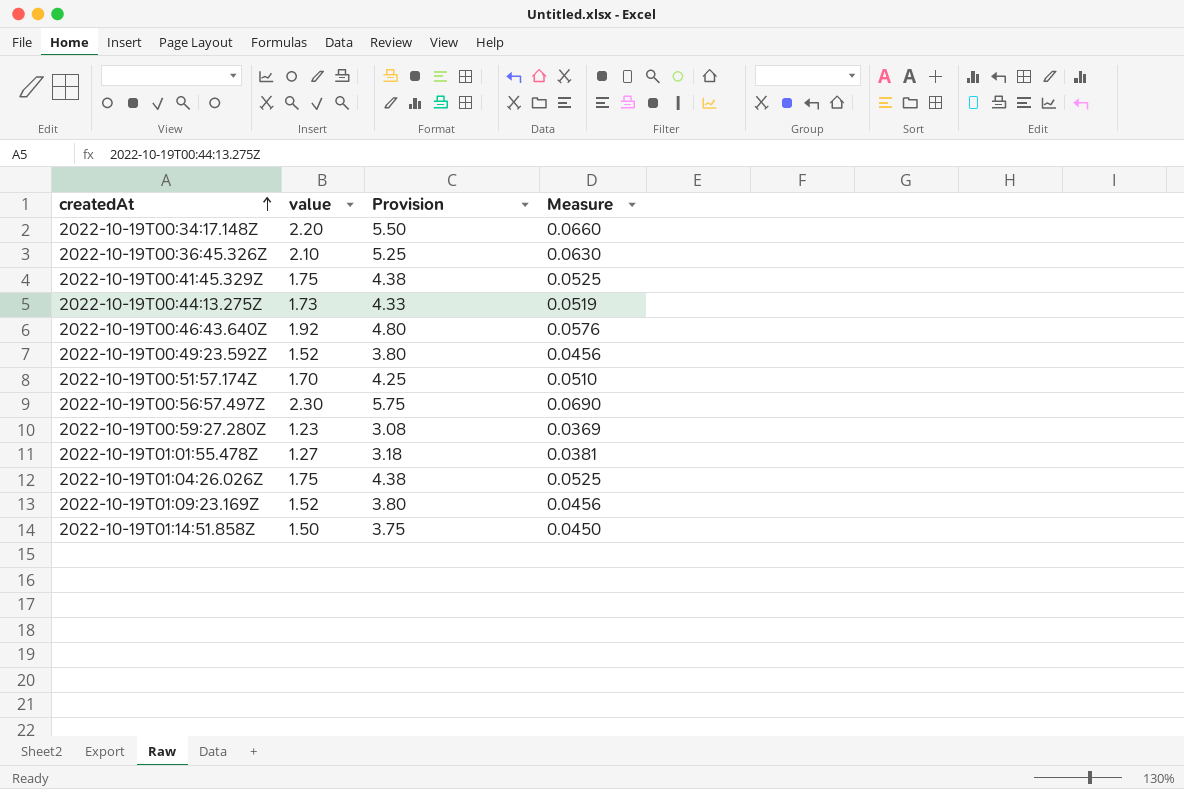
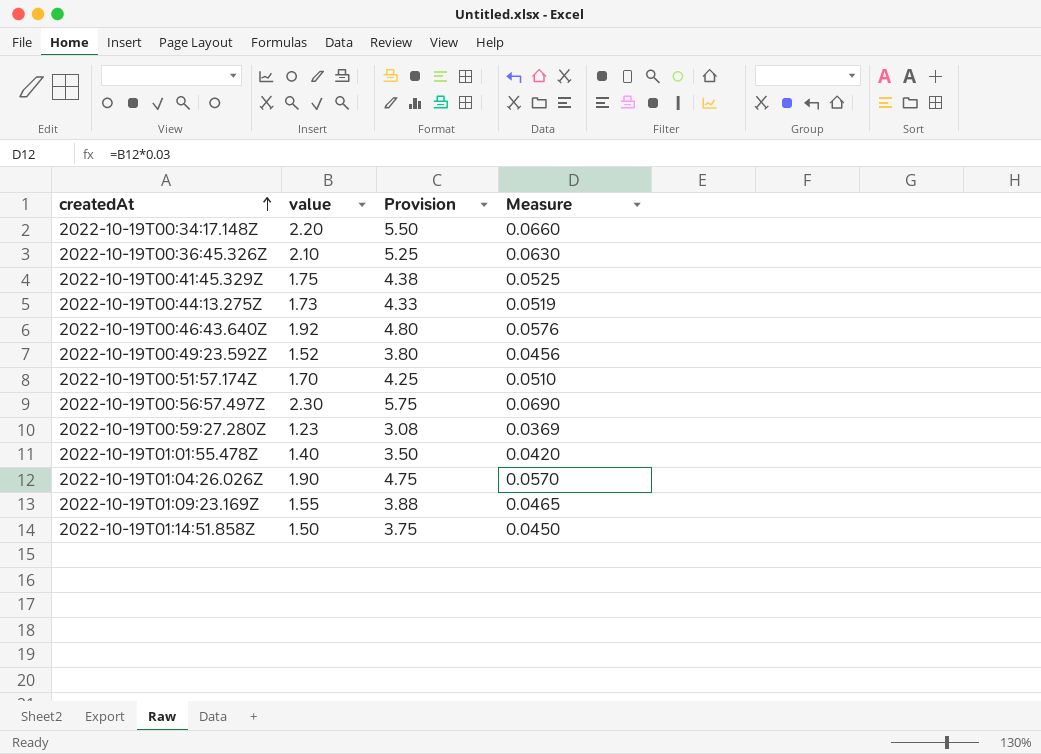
2022-10-19T01:01:55.478Z | value: 1.27 -> 1.40
2022-10-19T01:01:55.478Z | Provision: 3.18 -> 3.50
2022-10-19T01:01:55.478Z | Measure: 0.0381 -> 0.0420
2022-10-19T01:04:26.026Z | value: 1.75 -> 1.90
2022-10-19T01:04:26.026Z | Provision: 4.38 -> 4.75
2022-10-19T01:04:26.026Z | Measure: 0.0525 -> 0.0570
2022-10-19T01:09:23.169Z | value: 1.52 -> 1.55
2022-10-19T01:09:23.169Z | Provision: 3.80 -> 3.88
2022-10-19T01:09:23.169Z | Measure: 0.0456 -> 0.0465

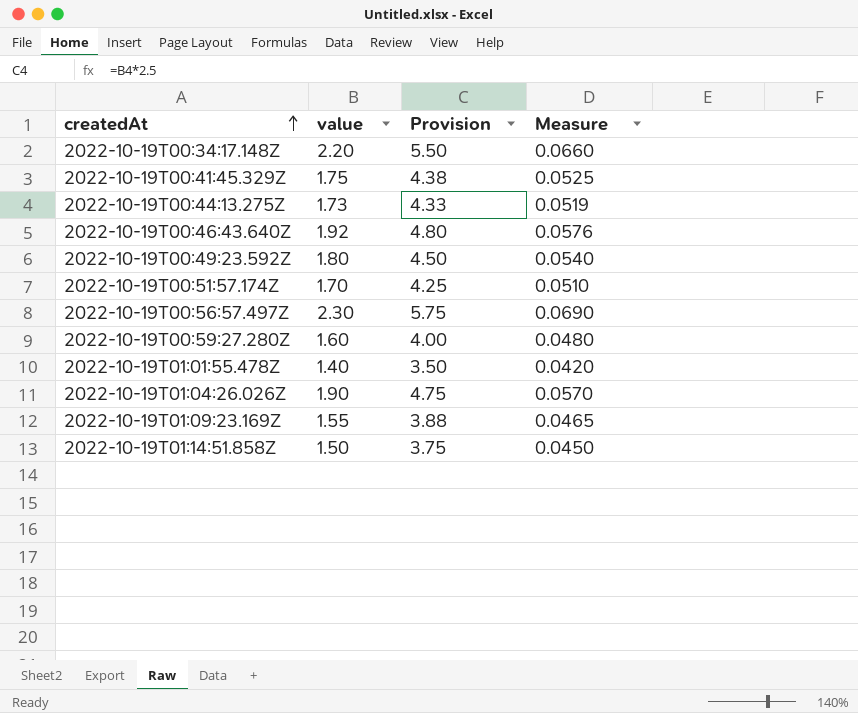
row 2022-10-19T00:36:45.326Z: 2.10 | 5.25 | 0.0630 -> none
2022-10-19T00:49:23.592Z | value: 1.52 -> 1.80
2022-10-19T00:49:23.592Z | Provision: 3.80 -> 4.50
2022-10-19T00:49:23.592Z | Measure: 0.0456 -> 0.0540
2022-10-19T00:59:27.280Z | value: 1.23 -> 1.60
2022-10-19T00:59:27.280Z | Provision: 3.08 -> 4.00
2022-10-19T00:59:27.280Z | Measure: 0.0369 -> 0.0480

